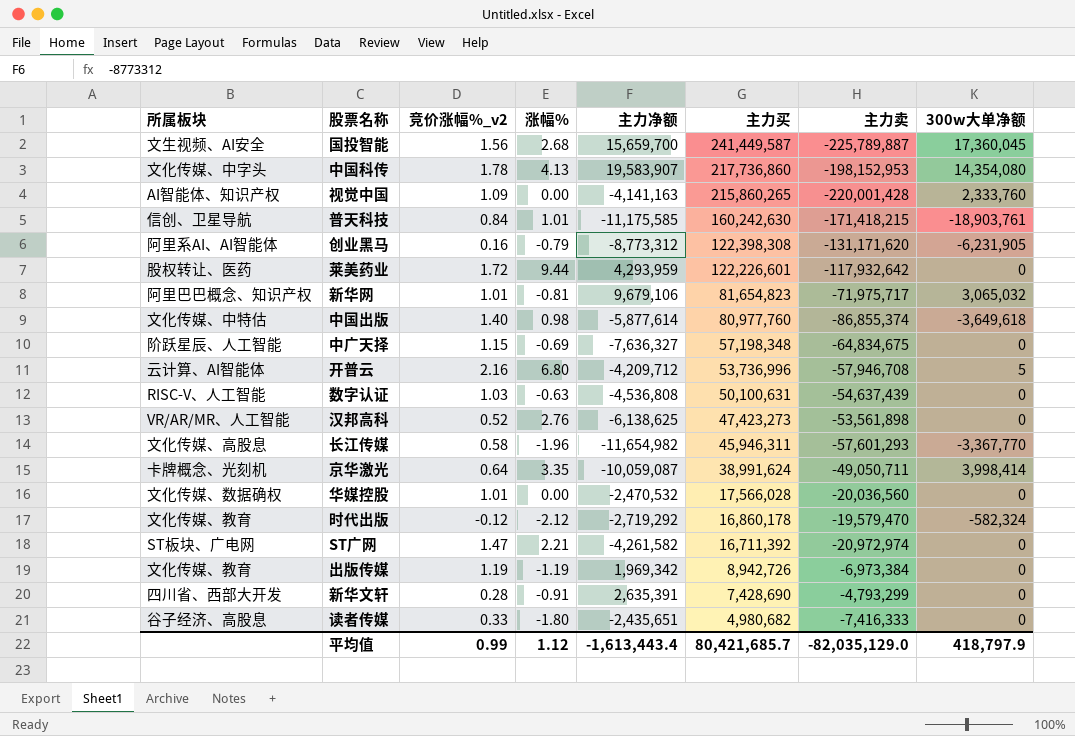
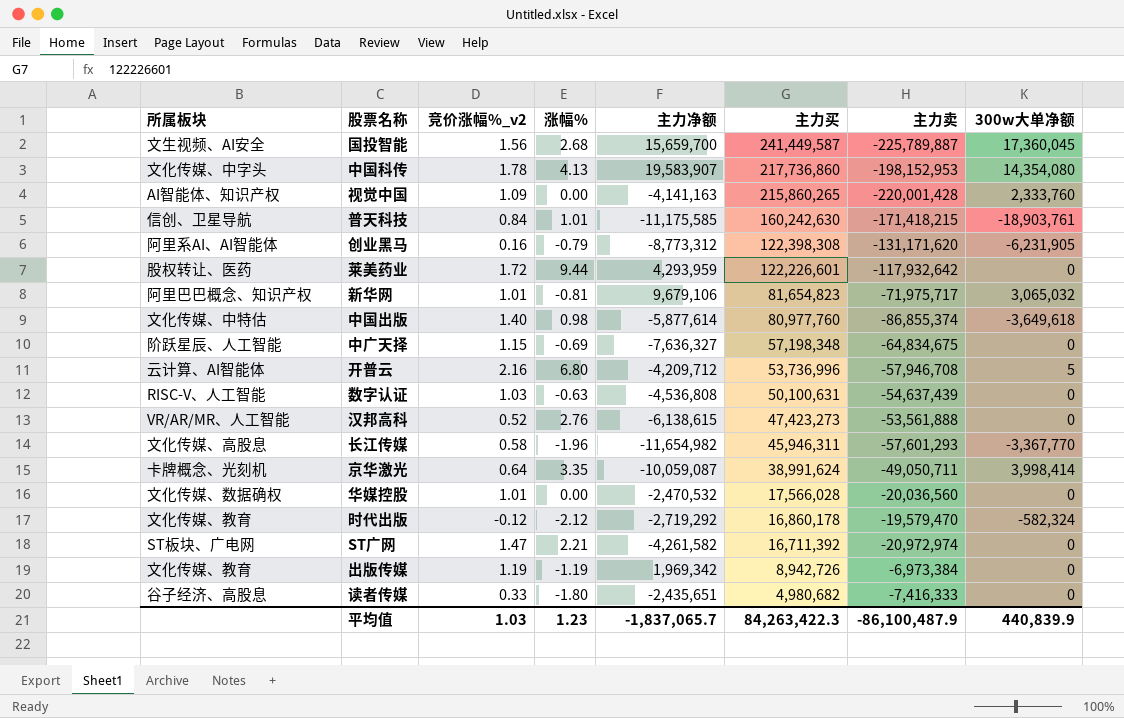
row 新华文轩: 四川省、西部大开发 | 0.28 | -0.91 | 2,635,391 | 7,428,690 | -4,793,299 | 0 -> none
汉邦高科 | 主力净额: -6,138,625 -> -6,138,615
汉邦高科 | 主力卖: -53,561,898 -> -53,561,888
平均值 | 竞价涨幅%_v2: 0.99 -> 1.03
平均值 | 涨幅%: 1.12 -> 1.23
平均值 | 主力净额: -1,613,443.4 -> -1,837,065.7
平均值 | 主力买: 80,421,685.7 -> 84,263,422.3
平均值 | 主力卖: -82,035,129.0 -> -86,100,487.9
平均值 | 300w大单净额: 418,797.9 -> 440,839.9

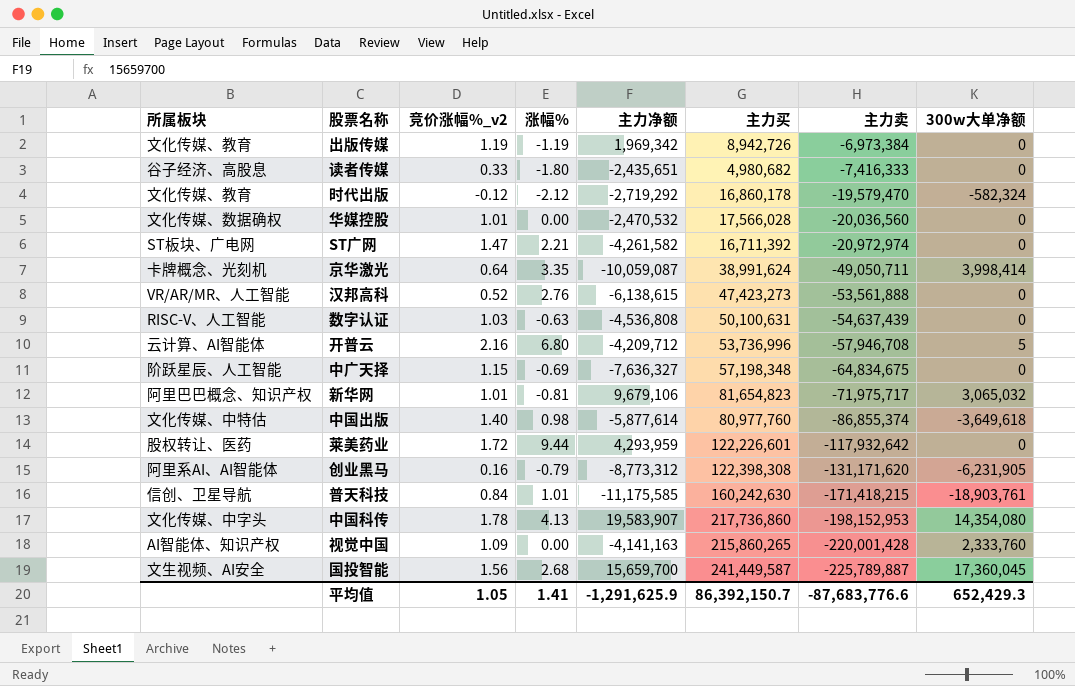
row order: 主力买 descending -> 主力卖 descending
row 长江传媒: 文化传媒、高股息 | 0.58 | -1.96 | -11,654,982 | 45,946,311 | -57,601,293 | -3,367,770 -> none
平均值 | 竞价涨幅%_v2: 1.03 -> 1.05
平均值 | 涨幅%: 1.23 -> 1.41
平均值 | 主力净额: -1,837,065.7 -> -1,291,625.9
平均值 | 主力买: 84,263,422.3 -> 86,392,150.7
平均值 | 主力卖: -86,100,487.9 -> -87,683,776.6
平均值 | 300w大单净额: 440,839.9 -> 652,429.3

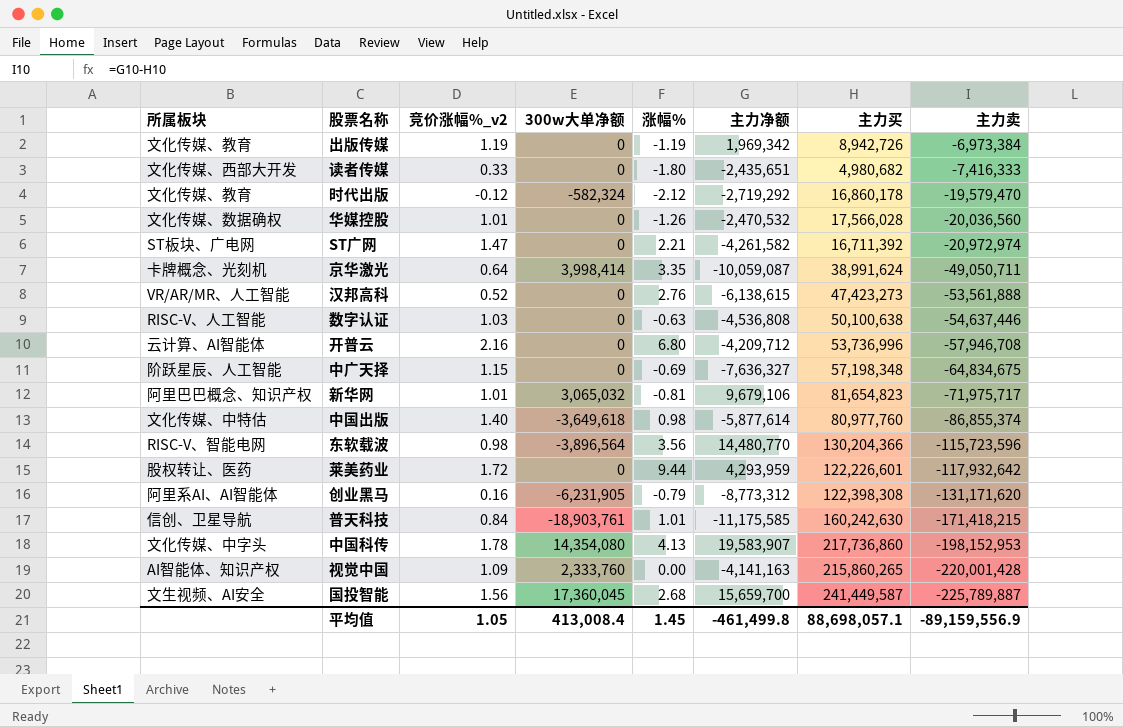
column 300w大单净额 | position: 8 -> 4
读者传媒 | 所属板块: 谷子经济、高股息 -> 文化传媒、西部大开发
华媒控股 | 涨幅%: 0.00 -> -1.26
数字认证 | 主力买: 50,100,631 -> 50,100,638
数字认证 | 主力卖: -54,637,439 -> -54,637,446
开普云 | 300w大单净额: 5 -> 0
row 东软载波: none -> RISC-V、智能电网 | 0.98 | -3,896,564 | 3.56 | 14,480,770 | 130,204,366 | -115,723,596
平均值 | 300w大单净额: 652,429.3 -> 413,008.4
平均值 | 涨幅%: 1.41 -> 1.45
平均值 | 主力净额: -1,291,625.9 -> -461,499.8
平均值 | 主力买: 86,392,150.7 -> 88,698,057.1
平均值 | 主力卖: -87,683,776.6 -> -89,159,556.9

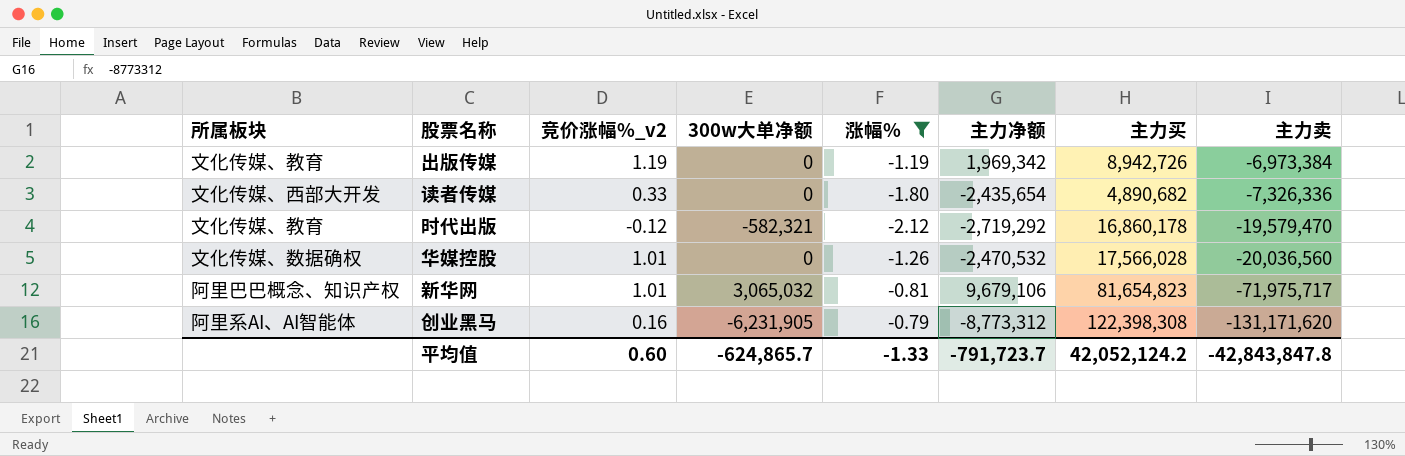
filter: none -> 涨幅% <= -0.79
读者传媒 | 主力净额: -2,435,651 -> -2,435,654
读者传媒 | 主力买: 4,980,682 -> 4,890,682
读者传媒 | 主力卖: -7,416,333 -> -7,326,336
时代出版 | 300w大单净额: -582,324 -> -582,321
平均值 | 竞价涨幅%_v2: 1.05 -> 0.60
平均值 | 300w大单净额: 413,008.4 -> -624,865.7
平均值 | 涨幅%: 1.45 -> -1.33
平均值 | 主力净额: -461,499.8 -> -791,723.7
平均值 | 主力买: 88,698,057.1 -> 42,052,124.2
平均值 | 主力卖: -89,159,556.9 -> -42,843,847.8

